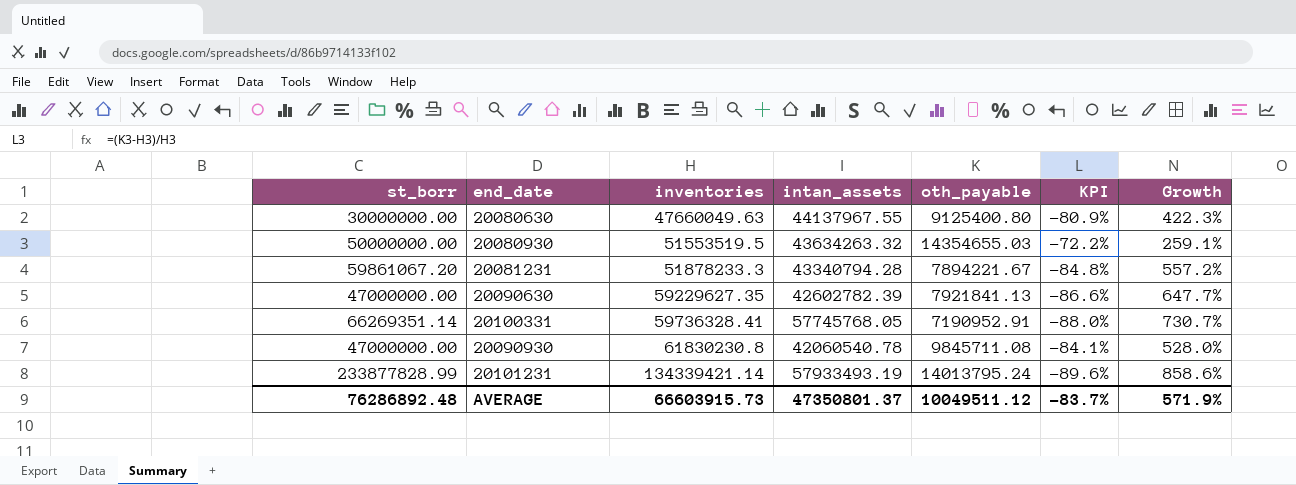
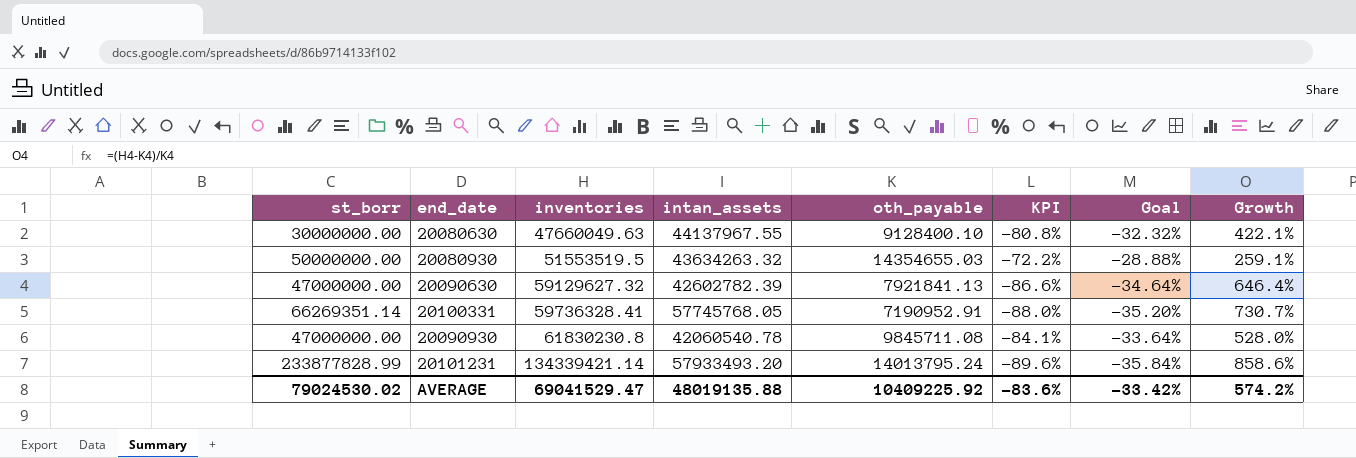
column Goal | formula: none -> [KPI] * 0.4
row 20081231: 59861067.20 | 51878233.3 | 43340794.28 | 7894221.67 | -84.8% | 557.2% -> none
20080630 | oth_payable: 9125400.80 -> 9128400.10
20080630 | KPI: -80.9% -> -80.8%
20080630 | Growth: 422.3% -> 422.1%
20090630 | inventories: 59229627.35 -> 59129627.32
20090630 | Growth: 647.7% -> 646.4%
20101231 | intan_assets: 57933493.19 -> 57933493.20
AVERAGE | st_borr: 76286892.48 -> 79024530.02
AVERAGE | inventories: 66603915.73 -> 69041529.47
AVERAGE | intan_assets: 47350801.37 -> 48019135.88
AVERAGE | oth_payable: 10049511.12 -> 10409225.92
AVERAGE | KPI: -83.7% -> -83.6%
AVERAGE | Growth: 571.9% -> 574.2%

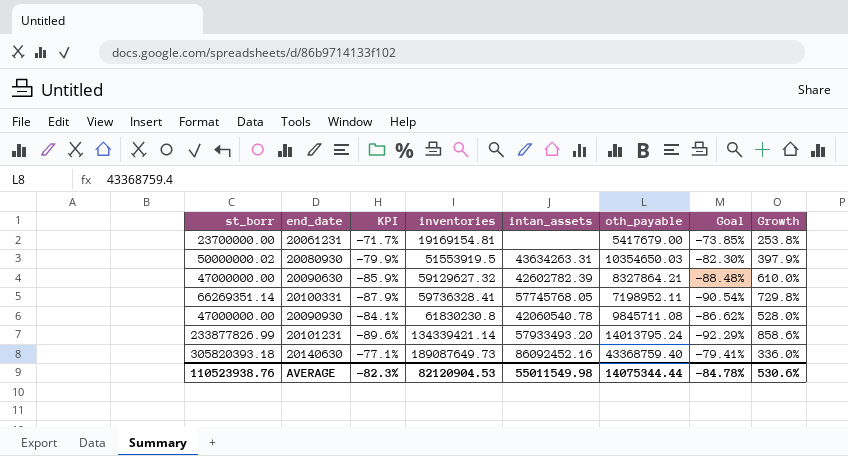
column KPI | position: 6 -> 3
column Goal | formula: [KPI] * 0.4 -> [KPI] * 1.03
row 20080630: 30000000.00 | 47660049.63 | 44137967.55 | 9128400.10 | -80.8% | -32.32% | 422.1% -> none
row 20061231: none -> 23700000.00 | -71.7% | 19169154.81 | none | 5417679.00 | -73.85% | 253.8%
20080930 | st_borr: 50000000.00 -> 50000000.02
20080930 | KPI: -72.2% -> -79.9%
20080930 | inventories: 51553519.5 -> 51553919.5
20080930 | intan_assets: 43634263.32 -> 43634263.31
20080930 | oth_payable: 14354655.03 -> 10354650.03
20080930 | Growth: 259.1% -> 397.9%
20090630 | KPI: -86.6% -> -85.9%
20090630 | oth_payable: 7921841.13 -> 8327864.21
20090630 | Growth: 646.4% -> 610.0%
20100331 | KPI: -88.0% -> -87.9%
20100331 | oth_payable: 7190952.91 -> 7198952.11
20100331 | Growth: 730.7% -> 729.8%
20101231 | st_borr: 233877828.99 -> 233877826.99
row 20140630: none -> 305820393.18 | -77.1% | 189087649.73 | 86092452.16 | 43368759.40 | -79.41% | 336.0%
AVERAGE | st_borr: 79024530.02 -> 110523938.76
AVERAGE | KPI: -83.6% -> -82.3%
AVERAGE | inventories: 69041529.47 -> 82120904.53
AVERAGE | intan_assets: 48019135.88 -> 55011549.98
AVERAGE | oth_payable: 10409225.92 -> 14075344.44
AVERAGE | Goal: -33.42% -> -84.78%
AVERAGE | Growth: 574.2% -> 530.6%

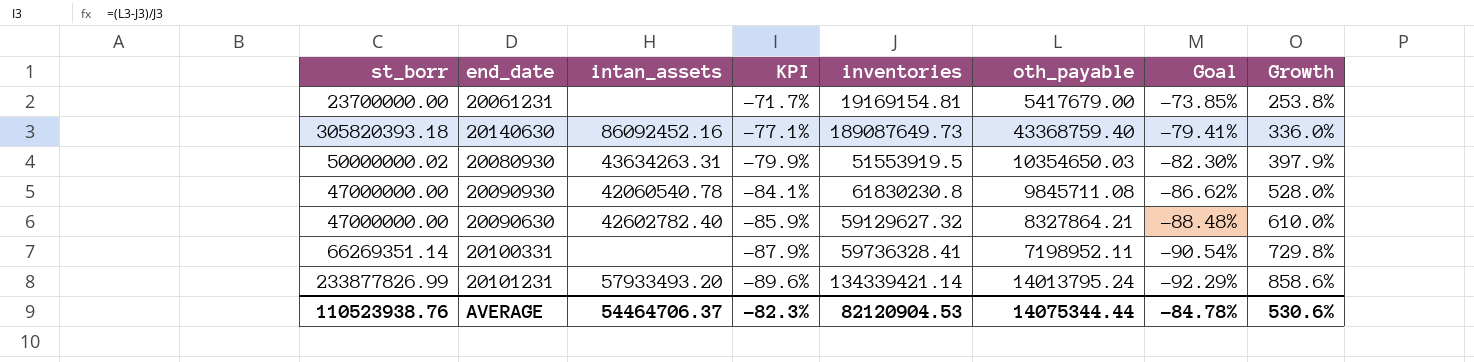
row order: inventories ascending -> KPI descending
column intan_assets | position: 5 -> 3
20090630 | intan_assets: 42602782.39 -> 42602782.40
20100331 | intan_assets: 57745768.05 -> none
AVERAGE | intan_assets: 55011549.98 -> 54464706.37

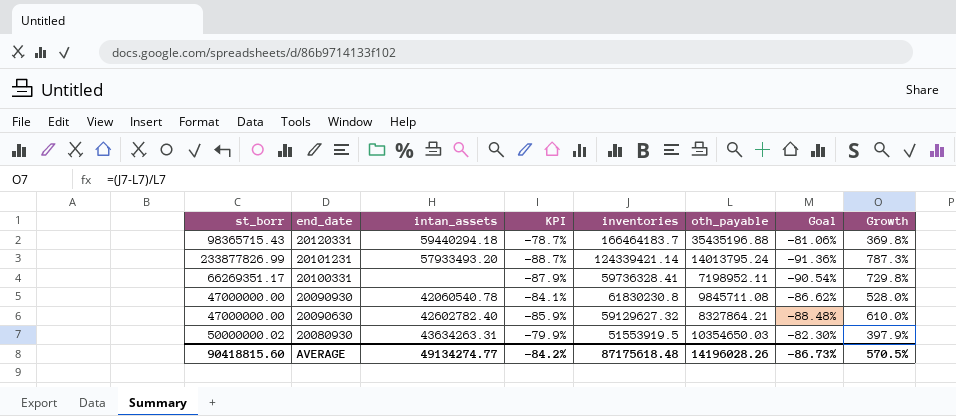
row order: KPI descending -> end_date descending
row 20061231: 23700000.00 | none | -71.7% | 19169154.81 | 5417679.00 | -73.85% | 253.8% -> none
row 20140630: 305820393.18 | 86092452.16 | -77.1% | 189087649.73 | 43368759.40 | -79.41% | 336.0% -> none
row 20120331: none -> 98365715.43 | 59440294.18 | -78.7% | 166464183.7 | 35435196.88 | -81.06% | 369.8%
20101231 | KPI: -89.6% -> -88.7%
20101231 | inventories: 134339421.14 -> 124339421.14
20101231 | Goal: -92.29% -> -91.36%
20101231 | Growth: 858.6% -> 787.3%
20100331 | st_borr: 66269351.14 -> 66269351.17
AVERAGE | st_borr: 110523938.76 -> 90418815.60
AVERAGE | intan_assets: 54464706.37 -> 49134274.77
AVERAGE | KPI: -82.3% -> -84.2%
AVERAGE | inventories: 82120904.53 -> 87175618.48
AVERAGE | oth_payable: 14075344.44 -> 14196028.26
AVERAGE | Goal: -84.78% -> -86.73%
AVERAGE | Growth: 530.6% -> 570.5%

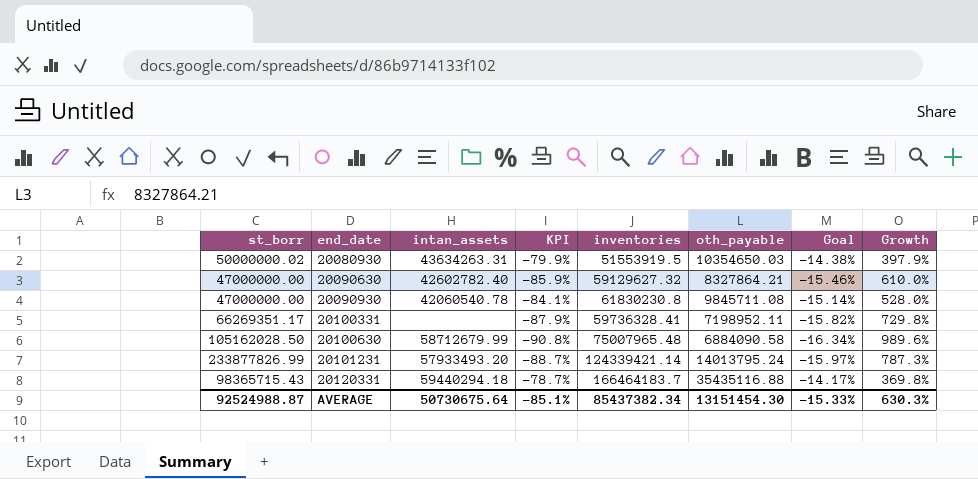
row order: end_date descending -> end_date ascending
column Goal | formula: [KPI] * 1.03 -> [KPI] * 0.18
row 20100630: none -> 105162028.50 | 58712679.99 | -90.8% | 75007965.48 | 6884090.58 | -16.34% | 989.6%
20120331 | oth_payable: 35435196.88 -> 35435116.88
AVERAGE | st_borr: 90418815.60 -> 92524988.87
AVERAGE | intan_assets: 49134274.77 -> 50730675.64
AVERAGE | KPI: -84.2% -> -85.1%
AVERAGE | inventories: 87175618.48 -> 85437382.34
AVERAGE | oth_payable: 14196028.26 -> 13151454.30
AVERAGE | Goal: -86.73% -> -15.33%
AVERAGE | Growth: 570.5% -> 630.3%

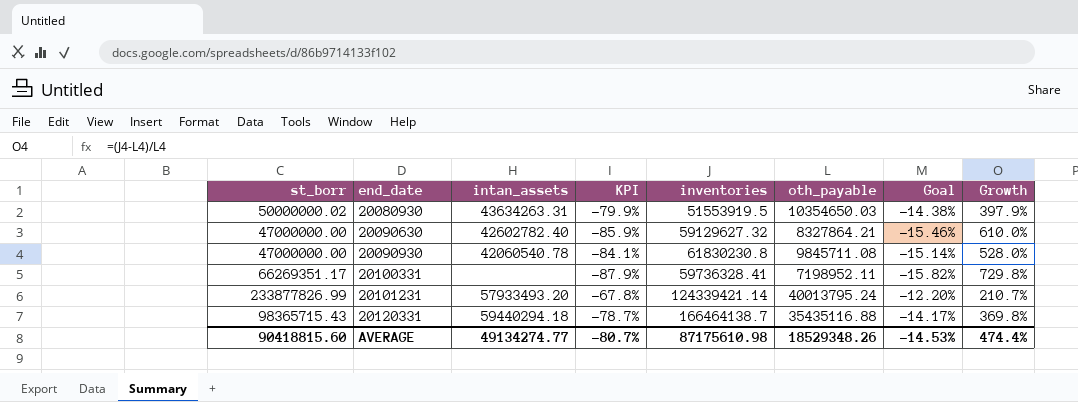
row 20100630: 105162028.50 | 58712679.99 | -90.8% | 75007965.48 | 6884090.58 | -16.34% | 989.6% -> none
20101231 | KPI: -88.7% -> -67.8%
20101231 | oth_payable: 14013795.24 -> 40013795.24
20101231 | Goal: -15.97% -> -12.20%
20101231 | Growth: 787.3% -> 210.7%
20120331 | inventories: 166464183.7 -> 166464138.7
AVERAGE | st_borr: 92524988.87 -> 90418815.60
AVERAGE | intan_assets: 50730675.64 -> 49134274.77
AVERAGE | KPI: -85.1% -> -80.7%
AVERAGE | inventories: 85437382.34 -> 87175610.98
AVERAGE | oth_payable: 13151454.30 -> 18529348.26
AVERAGE | Goal: -15.33% -> -14.53%
AVERAGE | Growth: 630.3% -> 474.4%

